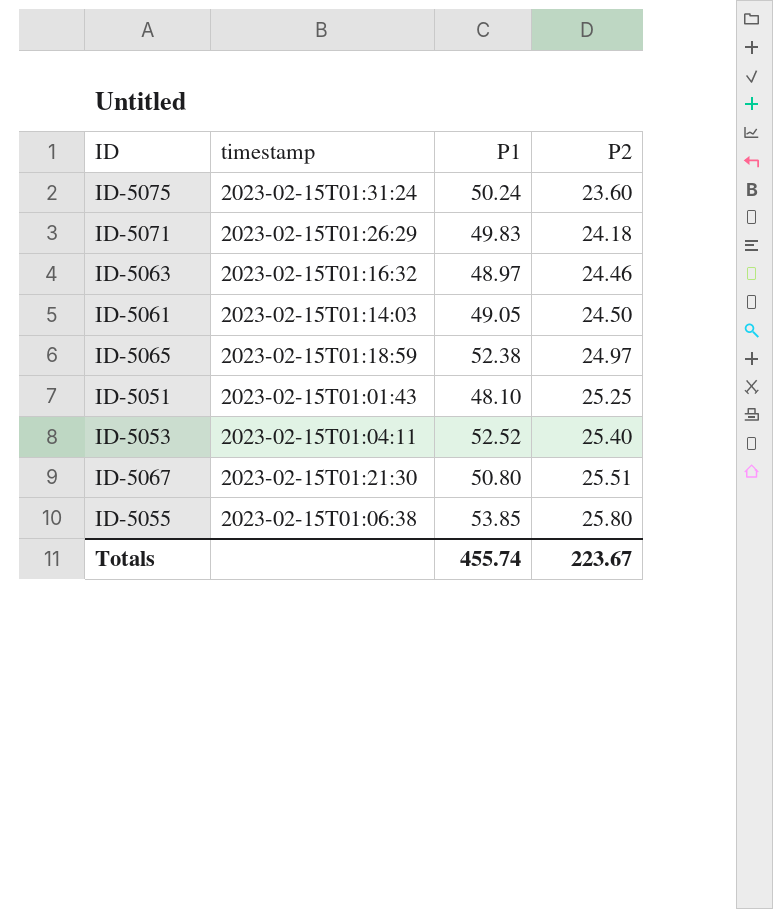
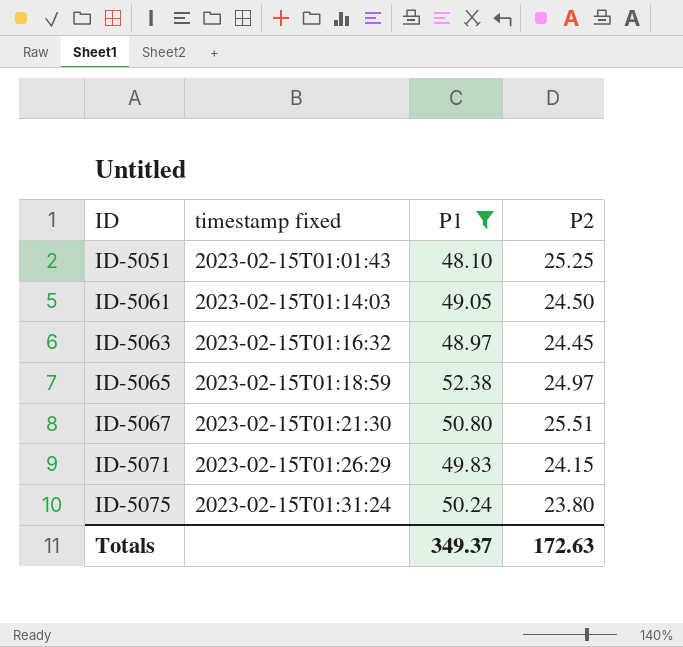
filter: none -> P1 <= 52.38
row order: P2 ascending -> ID ascending
column name: timestamp -> timestamp fixed
ID-5063 | P2: 24.46 -> 24.45
ID-5071 | P2: 24.18 -> 24.15
ID-5075 | P2: 23.60 -> 23.80
Totals | P1: 455.74 -> 349.37
Totals | P2: 223.67 -> 172.63

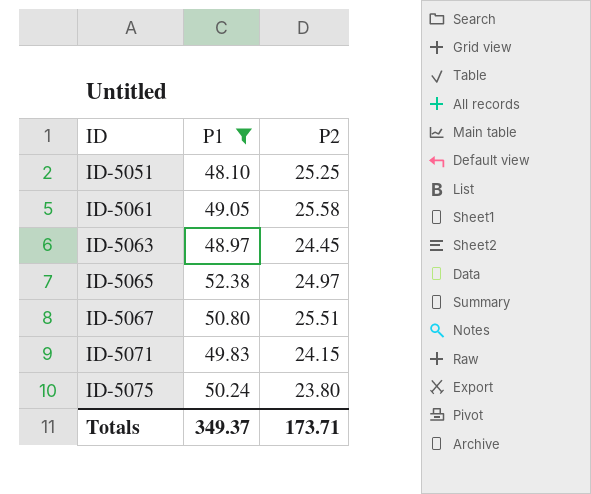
column timestamp fixed | position: 2 -> none
ID-5061 | P2: 24.50 -> 25.58
Totals | P2: 172.63 -> 173.71

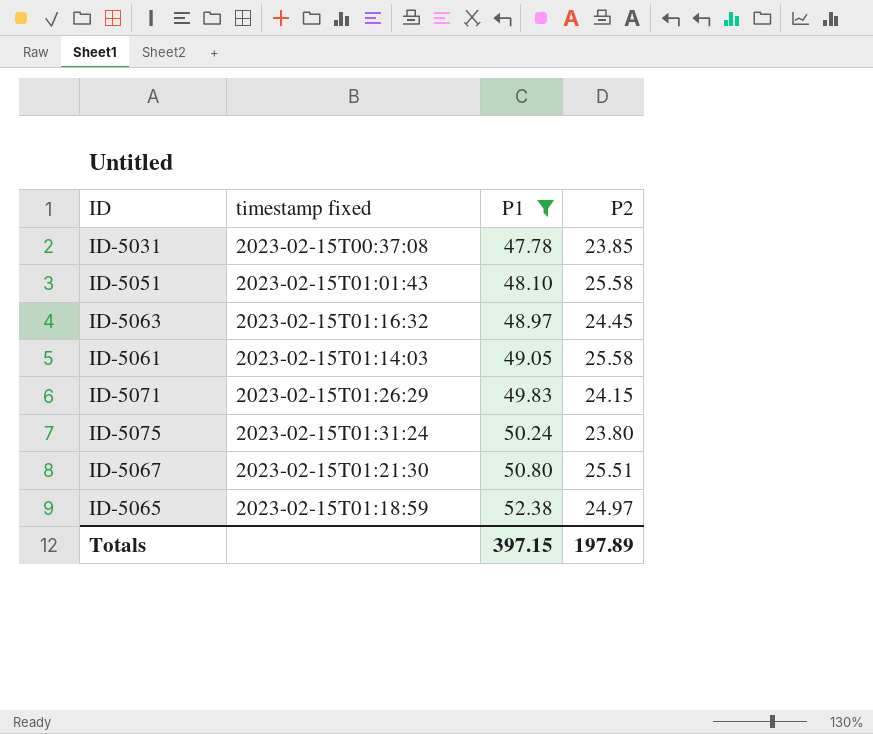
row order: ID ascending -> P1 ascending
column timestamp fixed | position: none -> 2
row ID-5031: none -> 2023-02-15T00:37:08 | 47.78 | 23.85
ID-5051 | P2: 25.25 -> 25.58
Totals | P1: 349.37 -> 397.15
Totals | P2: 173.71 -> 197.89

